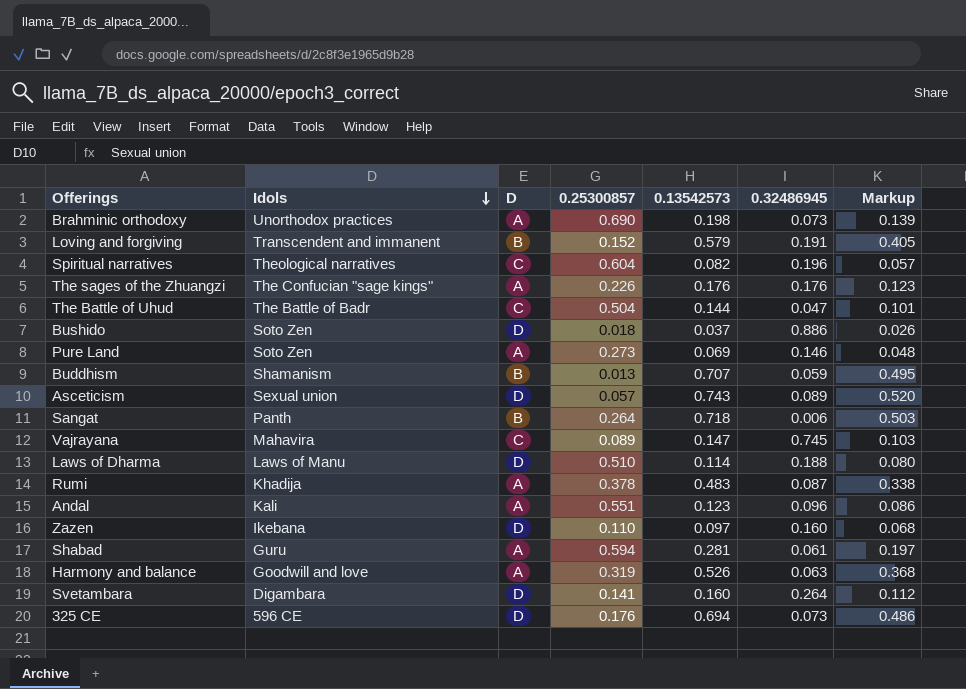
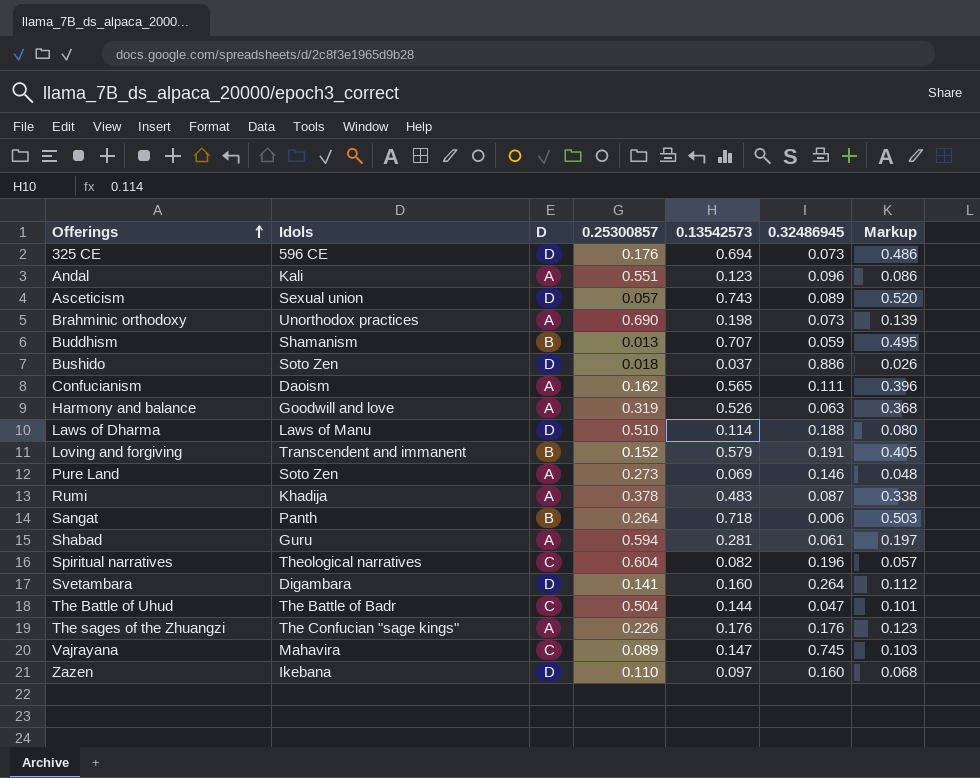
row order: Idols descending -> Offerings ascending
row Confucianism: none -> Daoism | A | 0.162 | 0.565 | 0.111 | 0.396

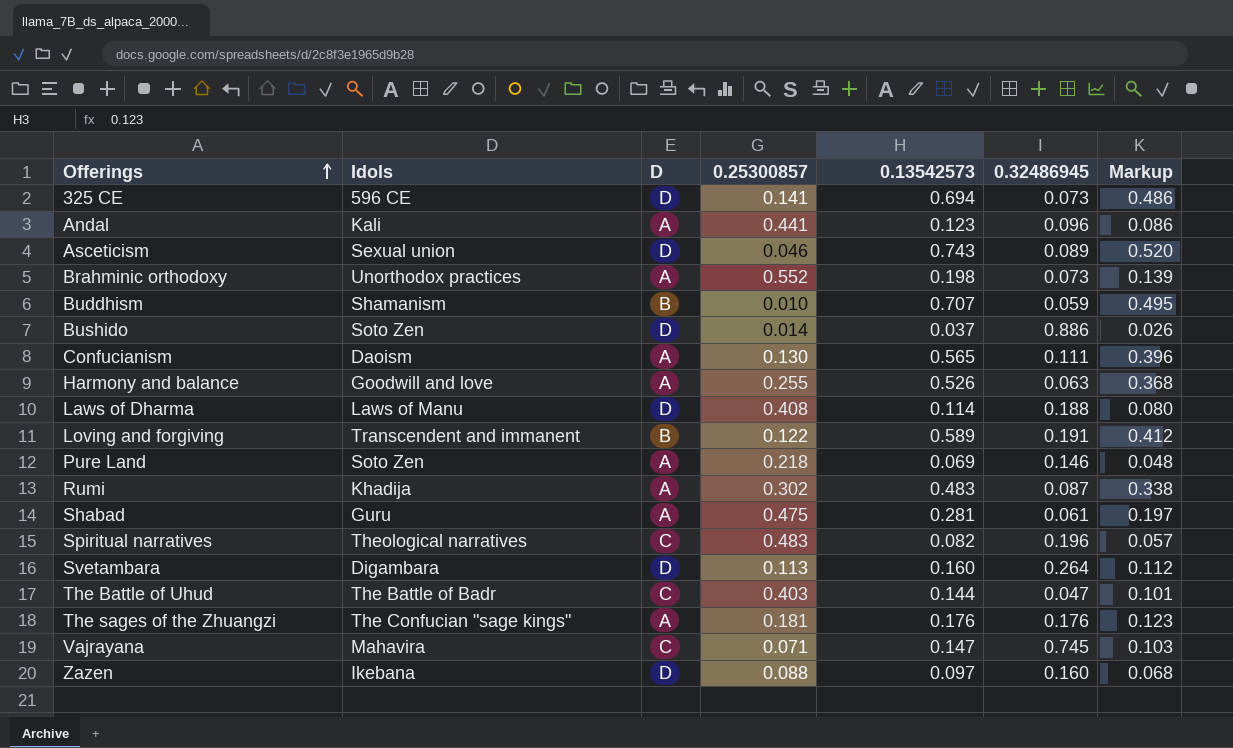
row Sangat: Panth | B | 0.264 | 0.718 | 0.006 | 0.503 -> none
325 CE | 0.25300857: 0.176 -> 0.141
Andal | 0.25300857: 0.551 -> 0.441
Asceticism | 0.25300857: 0.057 -> 0.046
Brahminic orthodoxy | 0.25300857: 0.690 -> 0.552
Buddhism | 0.25300857: 0.013 -> 0.010
Bushido | 0.25300857: 0.018 -> 0.014
Confucianism | 0.25300857: 0.162 -> 0.130
Harmony and balance | 0.25300857: 0.319 -> 0.255
Laws of Dharma | 0.25300857: 0.510 -> 0.408
Loving and forgiving | 0.25300857: 0.152 -> 0.122
Loving and forgiving | 0.13542573: 0.579 -> 0.589
Loving and forgiving | Markup: 0.405 -> 0.412
Pure Land | 0.25300857: 0.273 -> 0.218
Rumi | 0.25300857: 0.378 -> 0.302
Shabad | 0.25300857: 0.594 -> 0.475
Spiritual narratives | 0.25300857: 0.604 -> 0.483
Svetambara | 0.25300857: 0.141 -> 0.113
The Battle of Uhud | 0.25300857: 0.504 -> 0.403
The sages of the Zhuangzi | 0.25300857: 0.226 -> 0.181
Vajrayana | 0.25300857: 0.089 -> 0.071
Zazen | 0.25300857: 0.110 -> 0.088

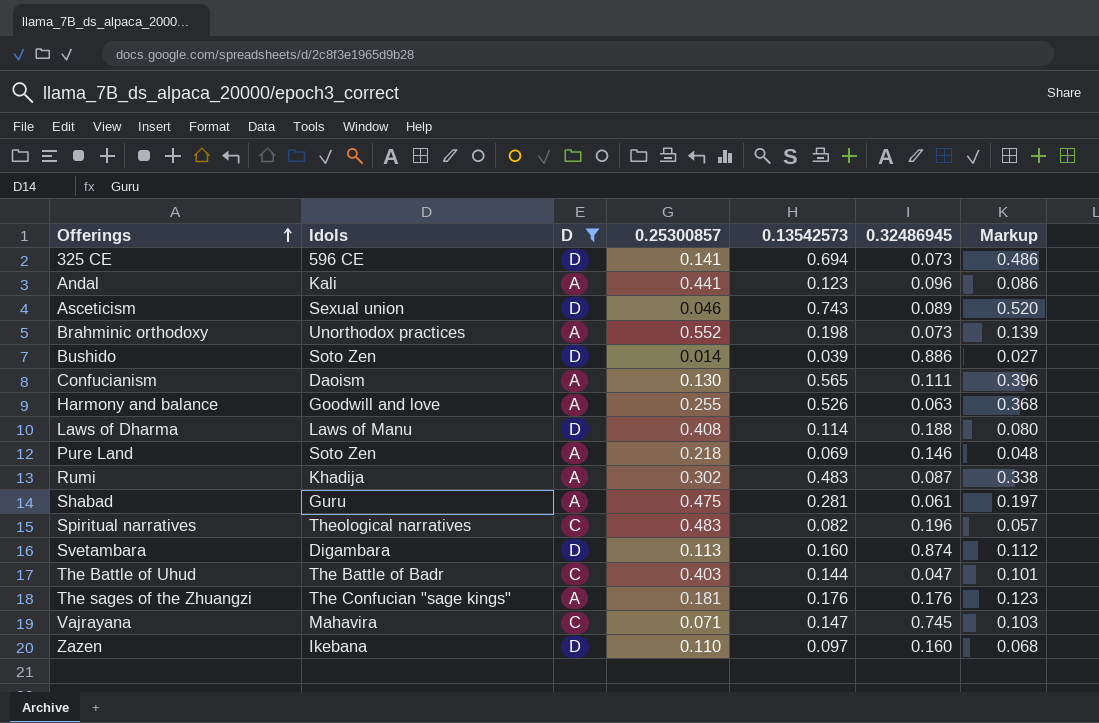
filter: none -> D != B
Bushido | 0.13542573: 0.037 -> 0.039
Bushido | Markup: 0.026 -> 0.027
Svetambara | 0.32486945: 0.264 -> 0.874
Zazen | 0.25300857: 0.088 -> 0.110

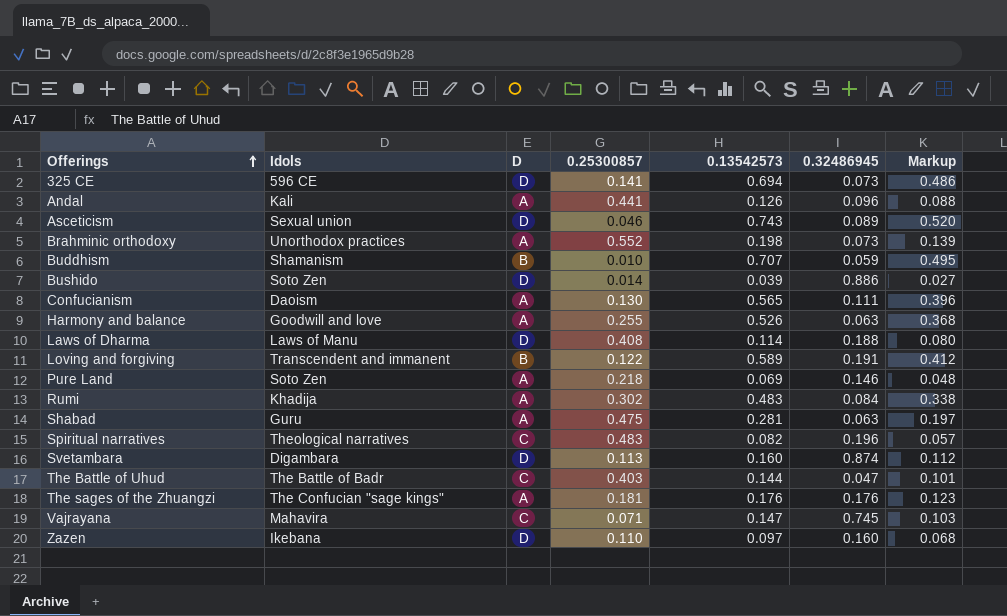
filter: D != B -> none
Andal | 0.13542573: 0.123 -> 0.126
Andal | Markup: 0.086 -> 0.088
Rumi | 0.32486945: 0.087 -> 0.084
Shabad | 0.32486945: 0.061 -> 0.063

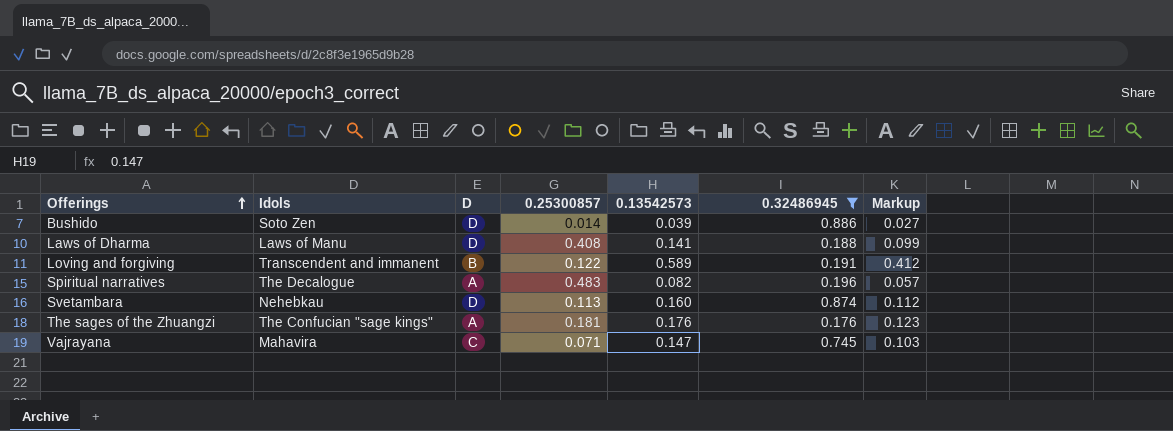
filter: none -> 0.32486945 >= 0.176
Laws of Dharma | 0.13542573: 0.114 -> 0.141
Laws of Dharma | Markup: 0.080 -> 0.099
Spiritual narratives | Idols: Theological narratives -> The Decalogue
Spiritual narratives | D: C -> A
Svetambara | Idols: Digambara -> Nehebkau

